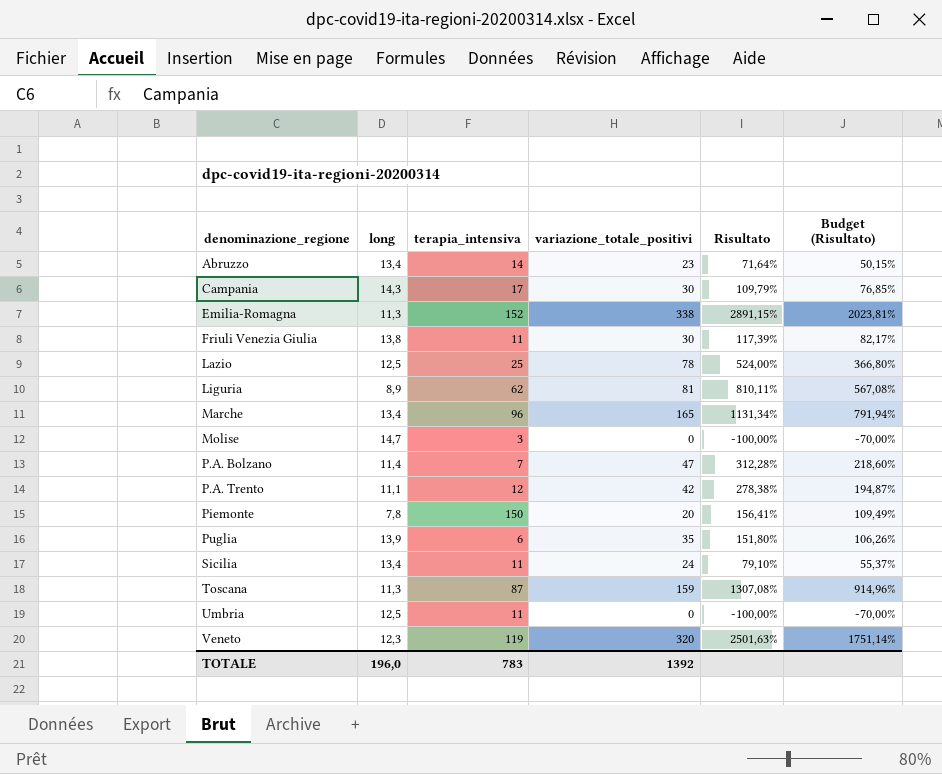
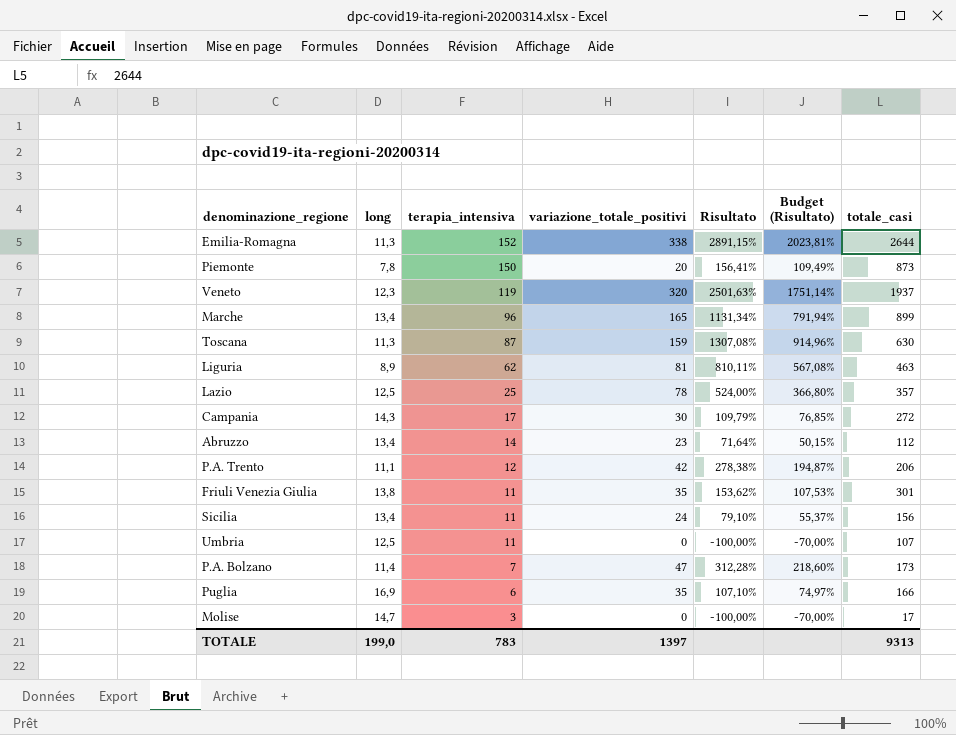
row order: denominazione_regione ascending -> terapia_intensiva descending
column totale_casi | position: none -> 7
Friuli Venezia Giulia | variazione_totale_positivi: 30 -> 35
Friuli Venezia Giulia | Risultato: 117,39% -> 153,62%
Friuli Venezia Giulia | Budget (Risultato): 82,17% -> 107,53%
Puglia | long: 13,9 -> 16,9
Puglia | Risultato: 151,80% -> 107,10%
Puglia | Budget (Risultato): 106,26% -> 74,97%
TOTALE | long: 196,0 -> 199,0
TOTALE | variazione_totale_positivi: 1392 -> 1397

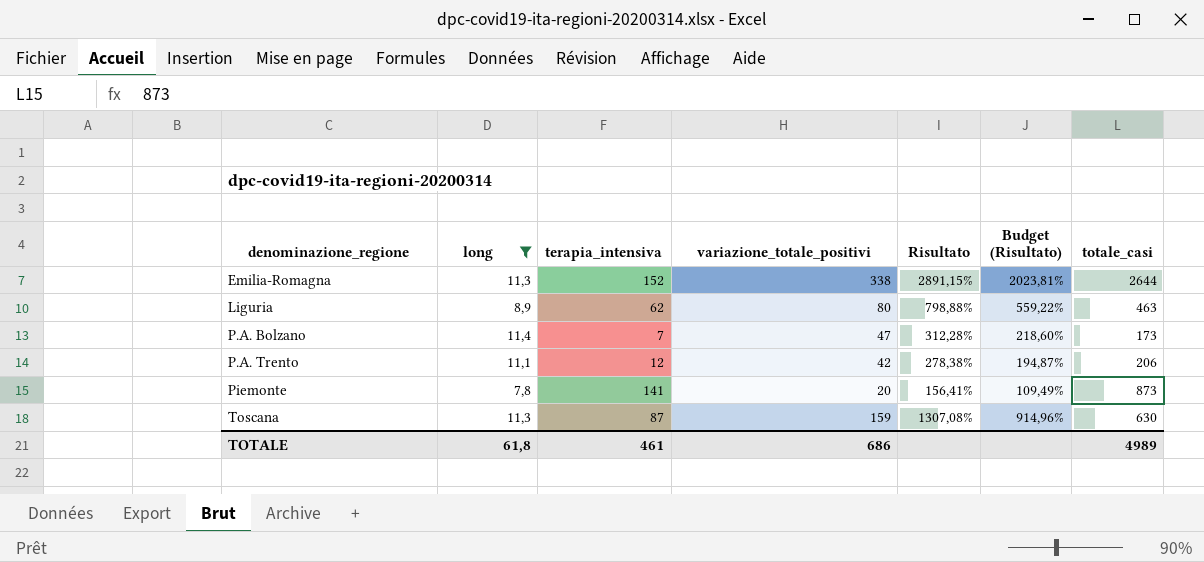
filter: none -> long <= 11,4
row order: terapia_intensiva descending -> denominazione_regione ascending
Liguria | variazione_totale_positivi: 81 -> 80
Liguria | Risultato: 810,11% -> 798,88%
Liguria | Budget (Risultato): 567,08% -> 559,22%
Piemonte | terapia_intensiva: 150 -> 141
TOTALE | long: 199,0 -> 61,8
TOTALE | terapia_intensiva: 783 -> 461
TOTALE | variazione_totale_positivi: 1397 -> 686
TOTALE | totale_casi: 9313 -> 4989

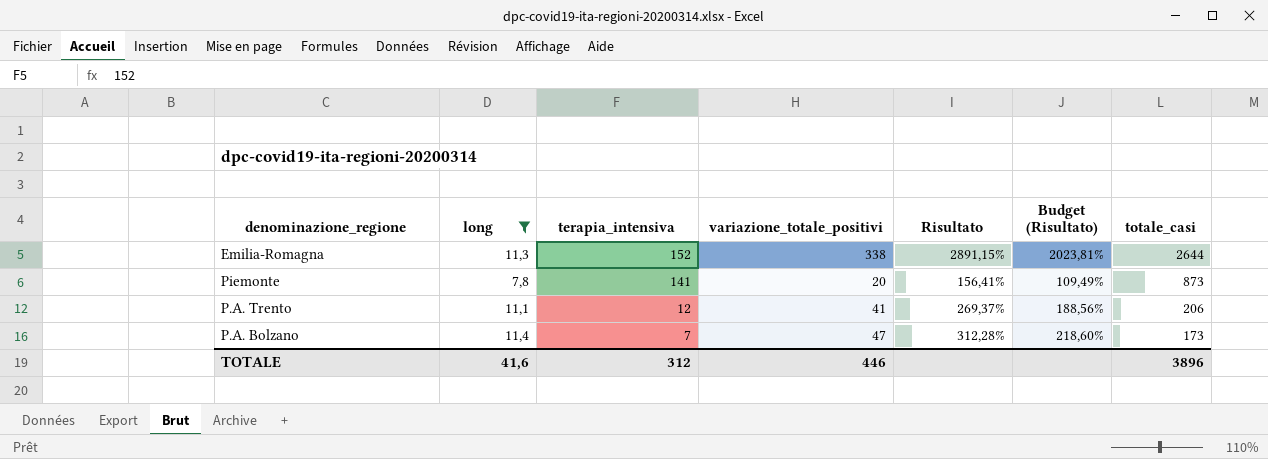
row order: denominazione_regione ascending -> terapia_intensiva descending
row Liguria: 8,9 | 62 | 80 | 798,88% | 559,22% | 463 -> none
row Toscana: 11,3 | 87 | 159 | 1307,08% | 914,96% | 630 -> none
P.A. Trento | variazione_totale_positivi: 42 -> 41
P.A. Trento | Risultato: 278,38% -> 269,37%
P.A. Trento | Budget (Risultato): 194,87% -> 188,56%
TOTALE | long: 61,8 -> 41,6
TOTALE | terapia_intensiva: 461 -> 312
TOTALE | variazione_totale_positivi: 686 -> 446
TOTALE | totale_casi: 4989 -> 3896

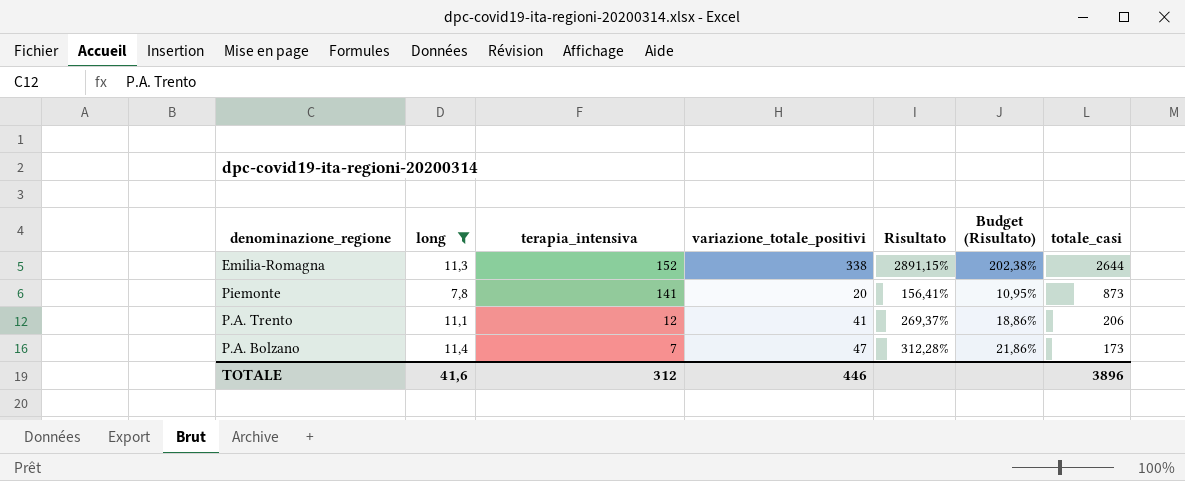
column Budget (Risultato) | formula: [Risultato] * 0,7 -> [Risultato] * 0,07

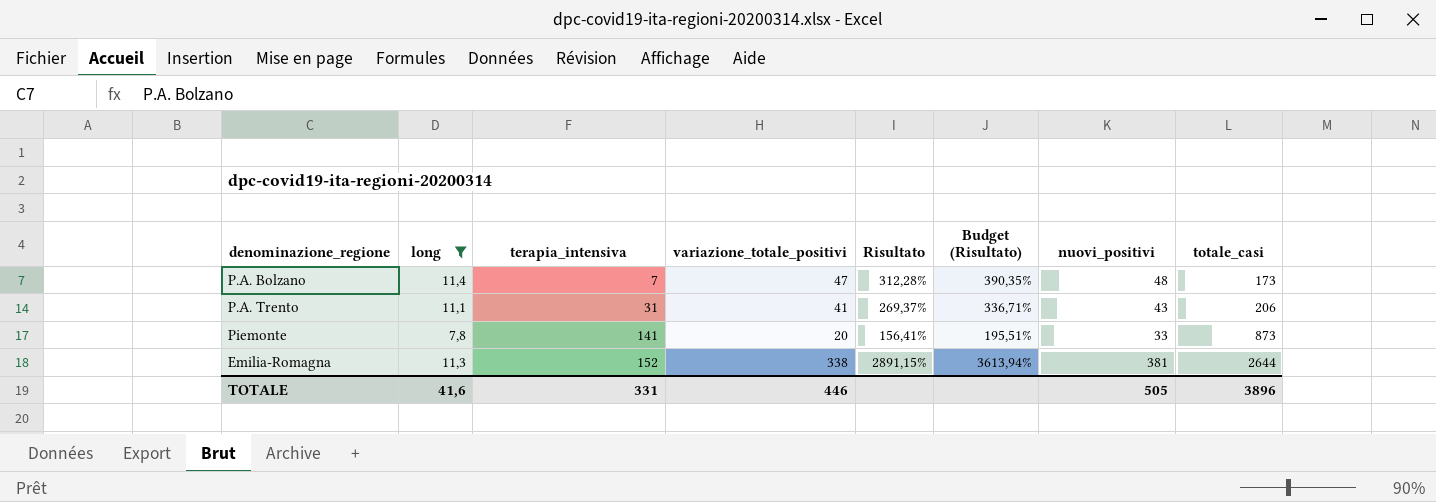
row order: terapia_intensiva descending -> terapia_intensiva ascending
column Budget (Risultato) | formula: [Risultato] * 0,07 -> [Risultato] * 1,25
column nuovi_positivi | position: none -> 7
P.A. Trento | terapia_intensiva: 12 -> 31
TOTALE | terapia_intensiva: 312 -> 331

